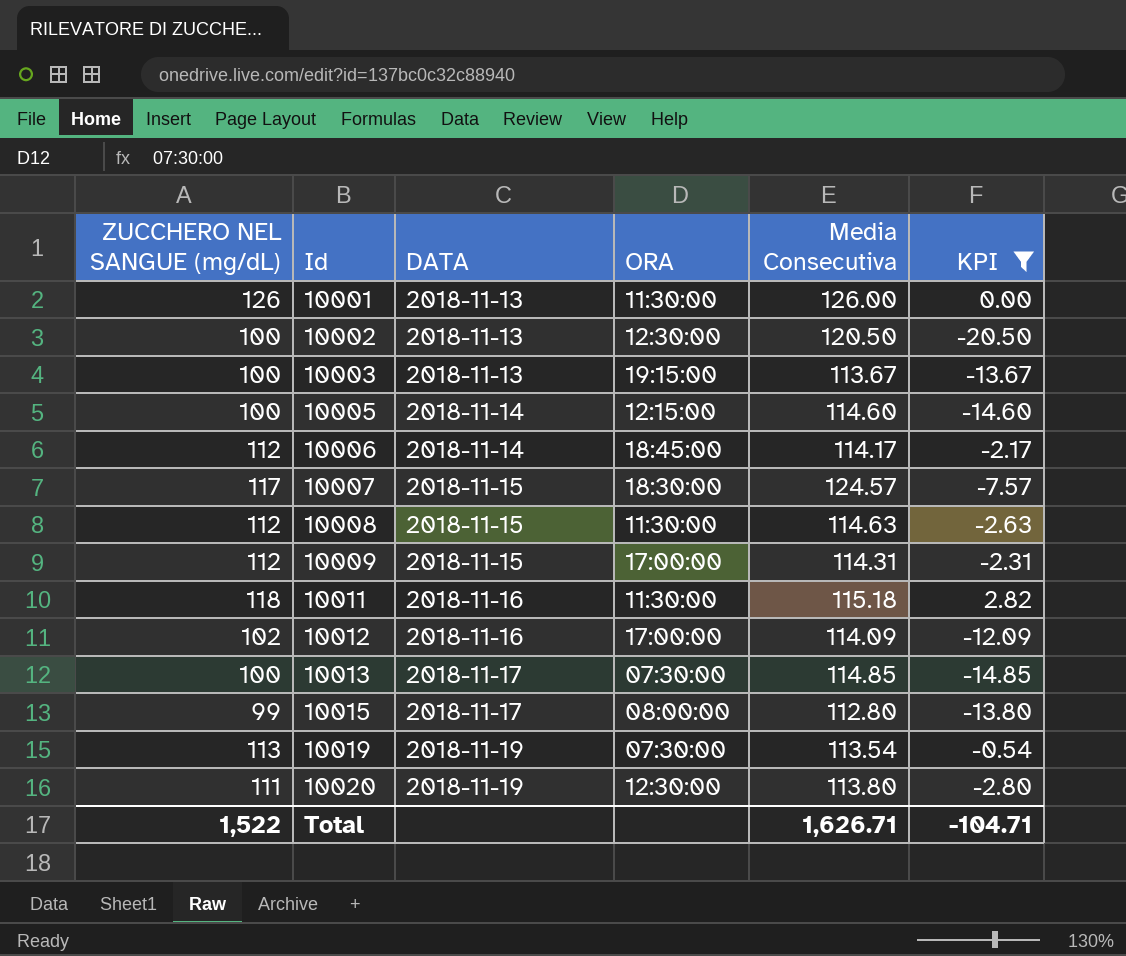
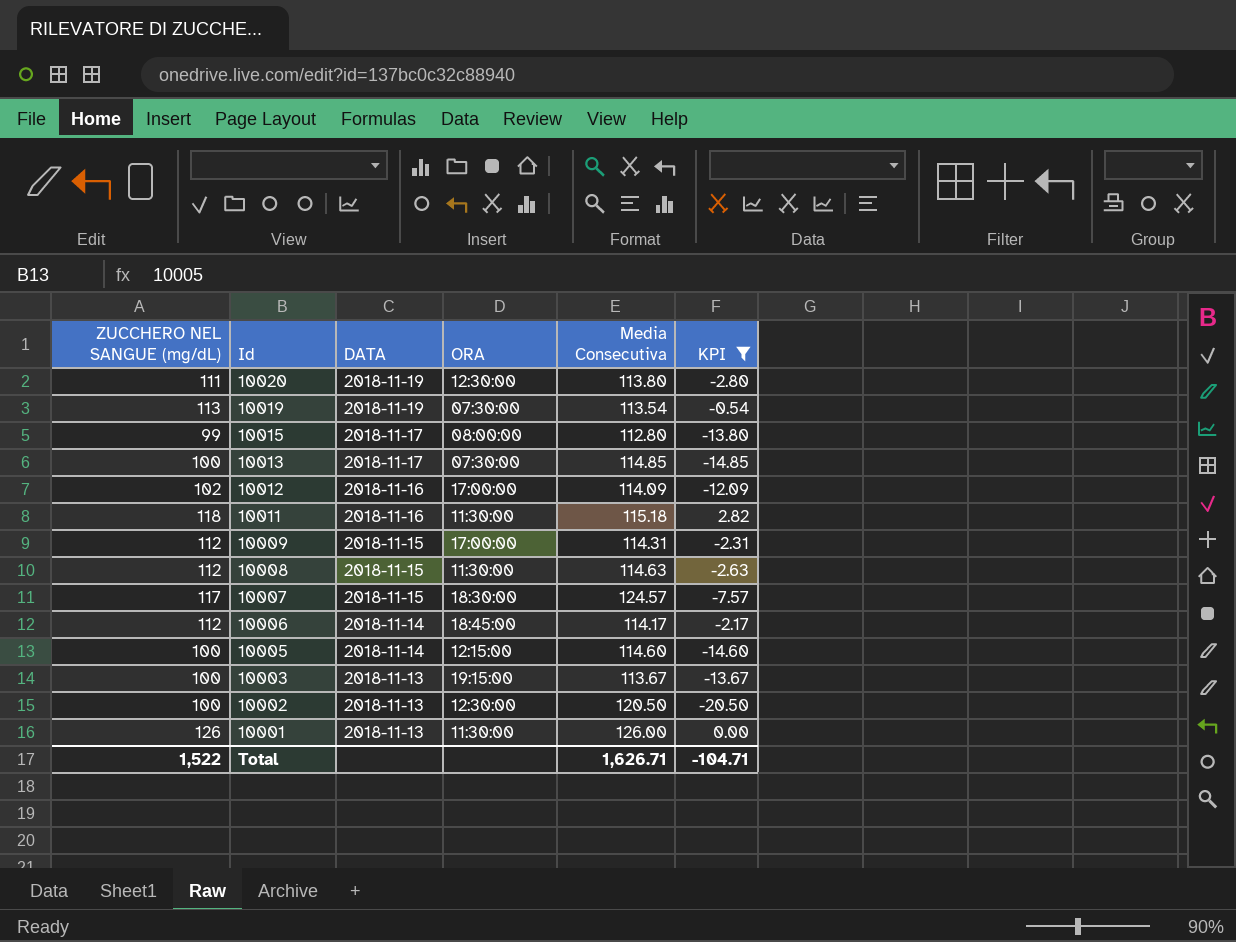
row order: Id ascending -> Id descending

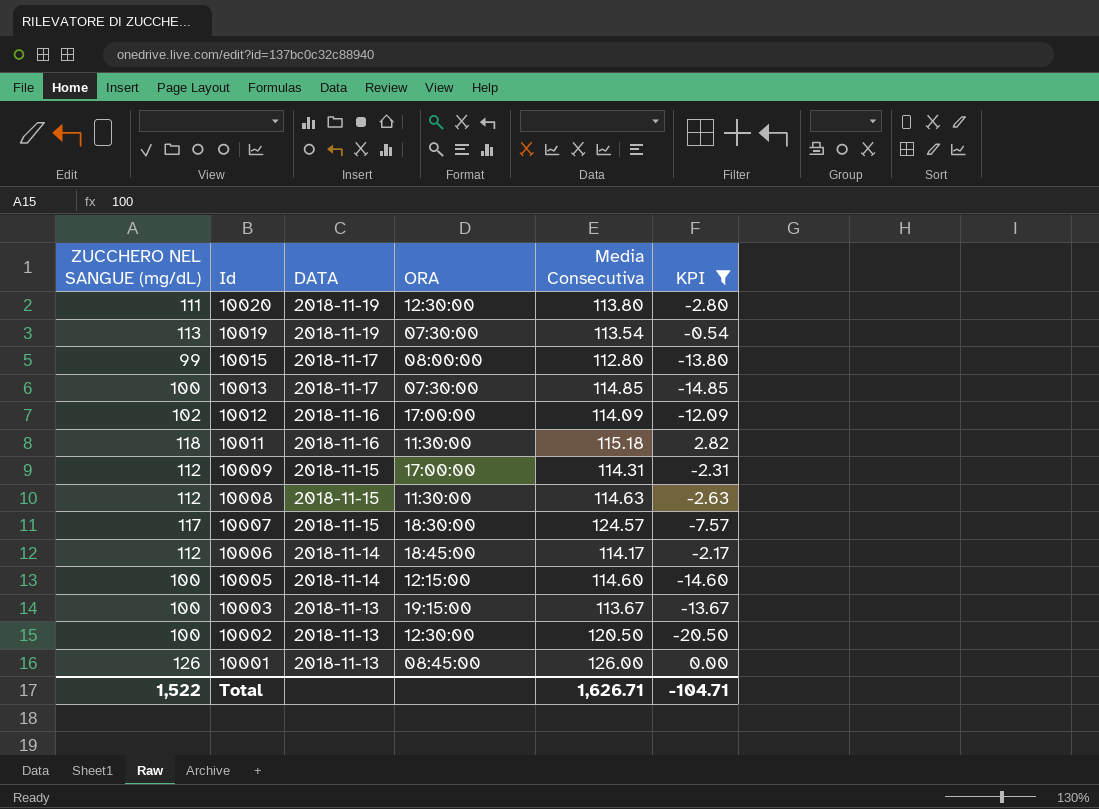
10001 | ORA: 11:30:00 -> 08:45:00

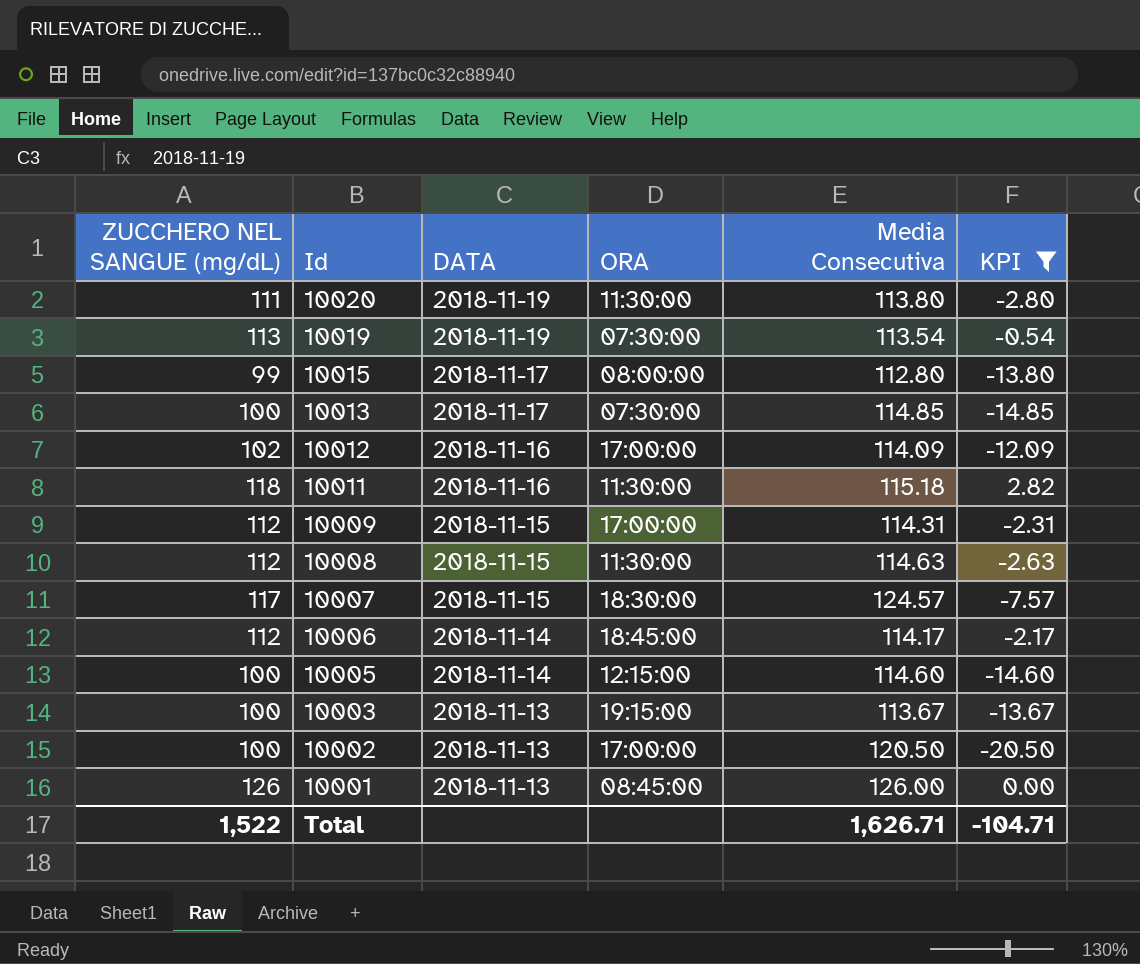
10020 | ORA: 12:30:00 -> 11:30:00
10002 | ORA: 12:30:00 -> 17:00:00

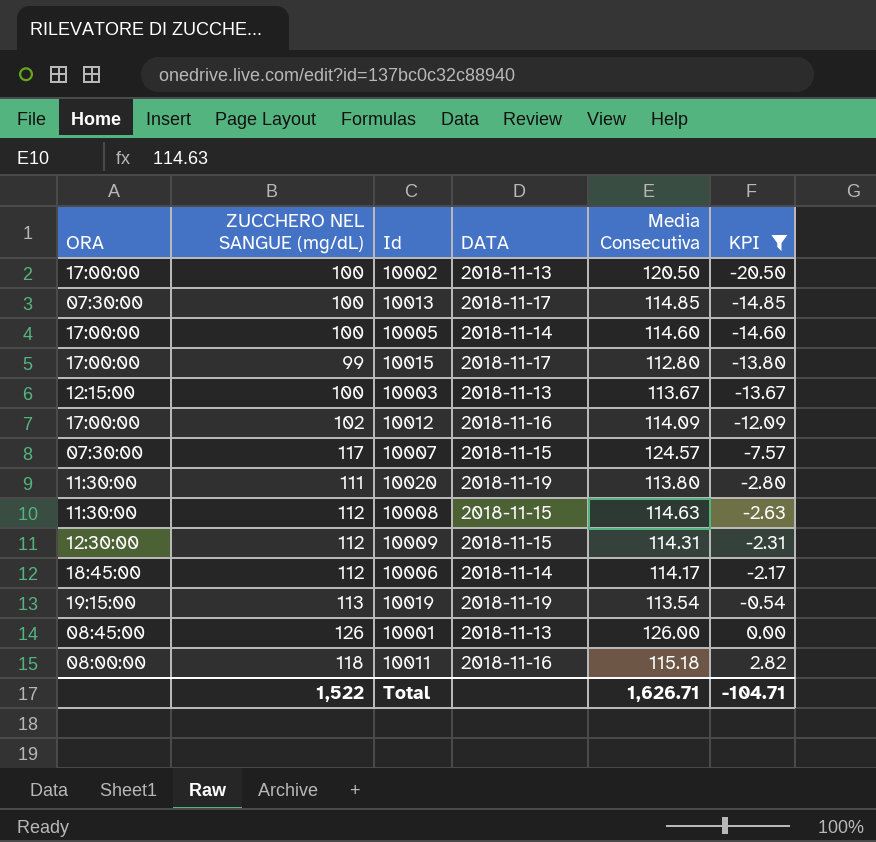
row order: Id descending -> KPI ascending
column ORA | position: 4 -> 1
10005 | ORA: 12:15:00 -> 17:00:00
10015 | ORA: 08:00:00 -> 17:00:00
10003 | ORA: 19:15:00 -> 12:15:00
10007 | ORA: 18:30:00 -> 07:30:00
10009 | ORA: 17:00:00 -> 12:30:00
10019 | ORA: 07:30:00 -> 19:15:00
10011 | ORA: 11:30:00 -> 08:00:00

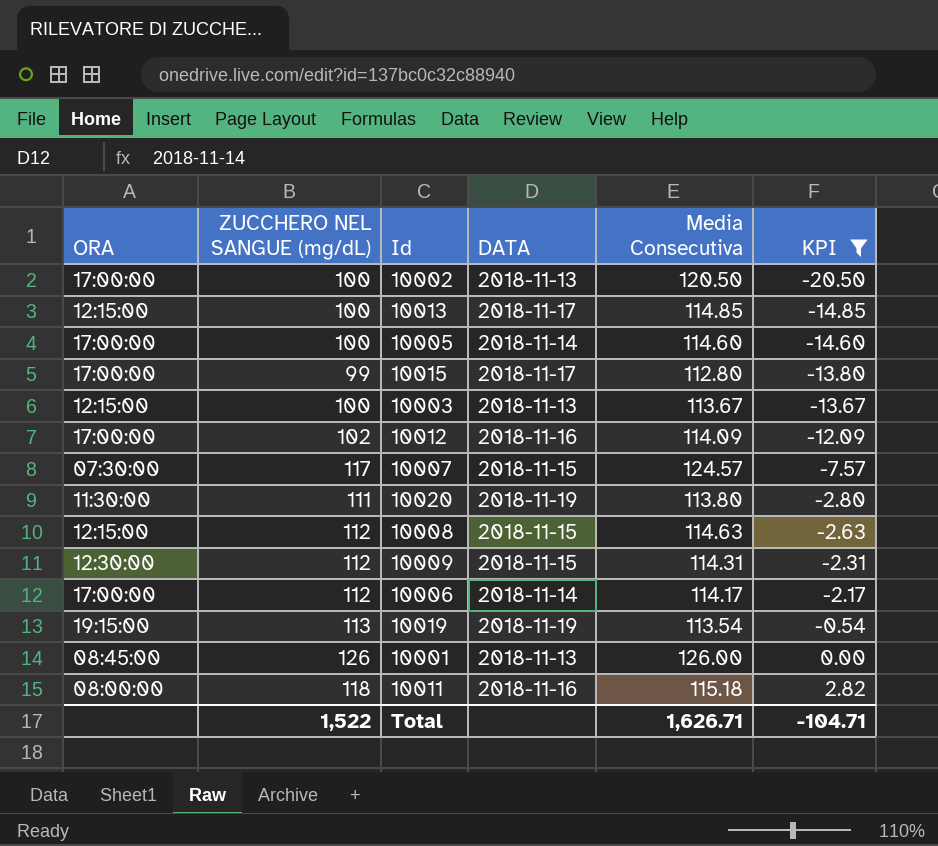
10013 | ORA: 07:30:00 -> 12:15:00
10008 | ORA: 11:30:00 -> 12:15:00
10006 | ORA: 18:45:00 -> 17:00:00

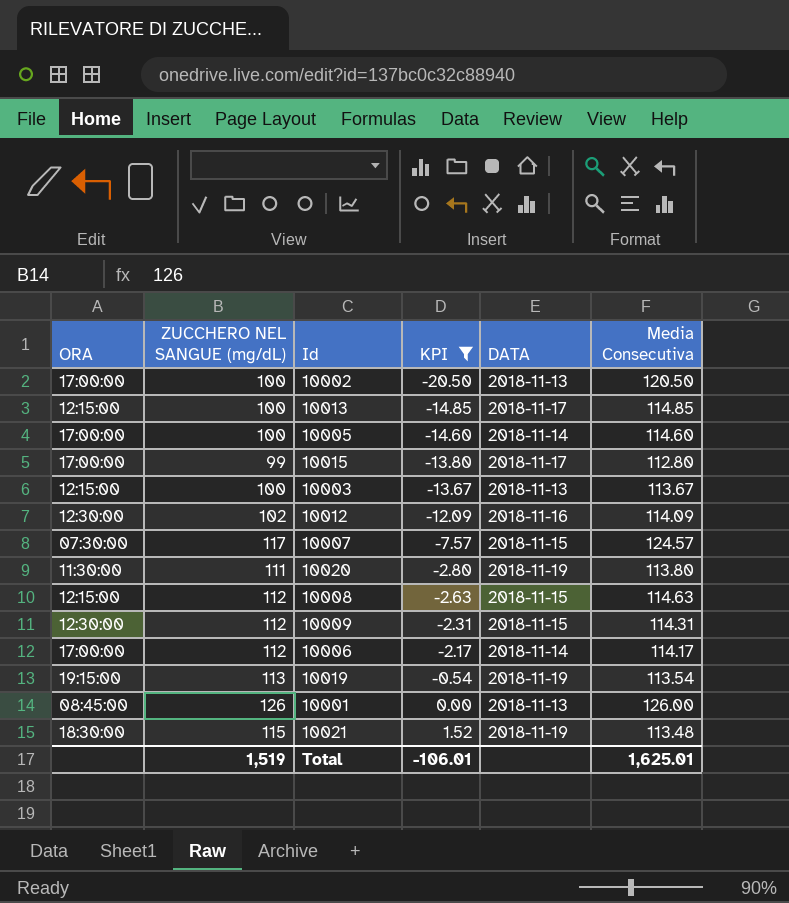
column KPI | position: 6 -> 4
row 10011: 08:00:00 | 118 | 2018-11-16 | 115.18 | 2.82 -> none
10012 | ORA: 17:00:00 -> 12:30:00
row 10021: none -> 18:30:00 | 115 | 1.52 | 2018-11-19 | 113.48
Total | ZUCCHERO NEL SANGUE (mg/dL): 1,522 -> 1,519
Total | KPI: -104.71 -> -106.01
Total | Media Consecutiva: 1,626.71 -> 1,625.01

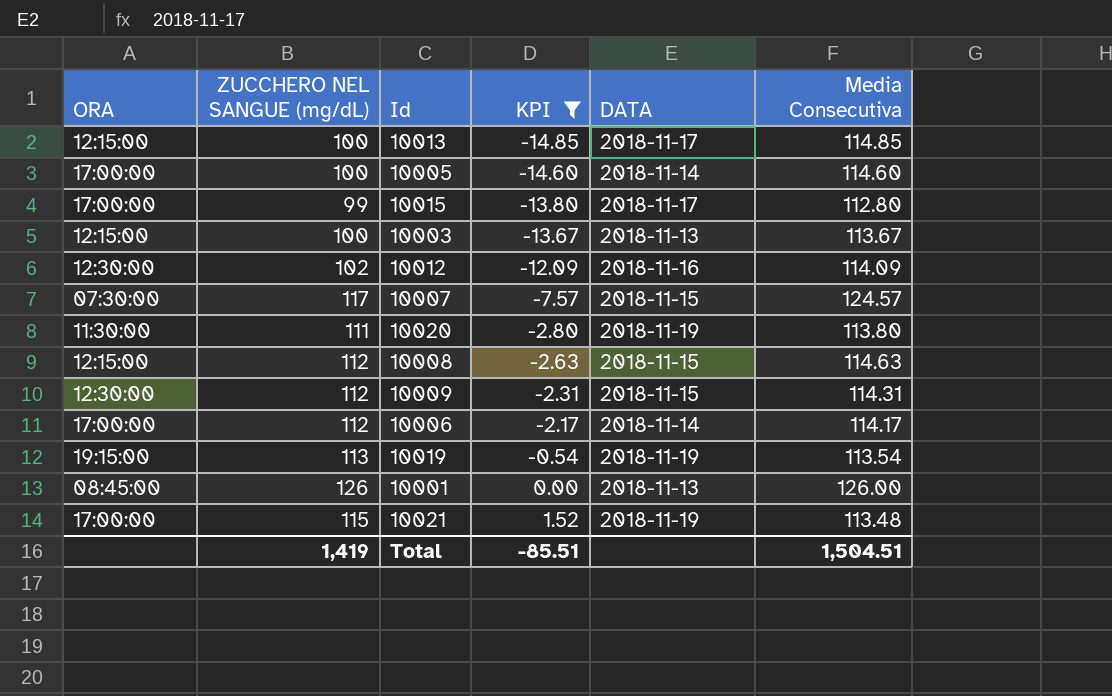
row 10002: 17:00:00 | 100 | -20.50 | 2018-11-13 | 120.50 -> none
10021 | ORA: 18:30:00 -> 17:00:00
Total | ZUCCHERO NEL SANGUE (mg/dL): 1,519 -> 1,419
Total | KPI: -106.01 -> -85.51
Total | Media Consecutiva: 1,625.01 -> 1,504.51

